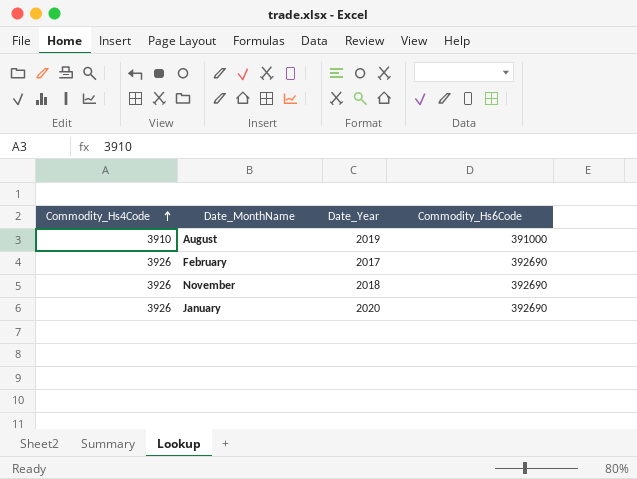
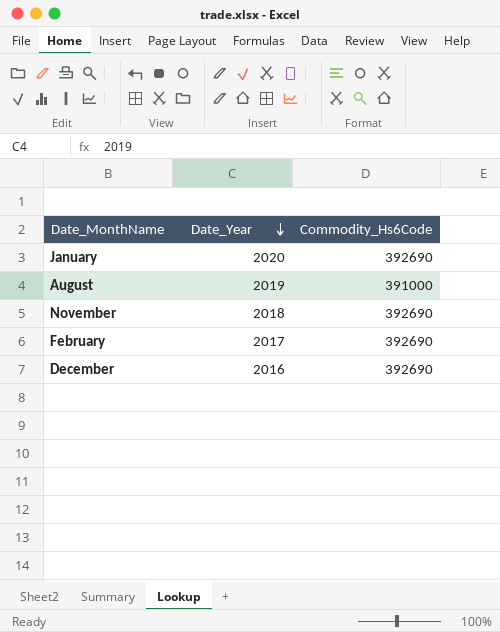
row order: Commodity_Hs4Code ascending -> Date_Year descending
column Commodity_Hs4Code | position: 1 -> none
row December: none -> 2016 | 392690

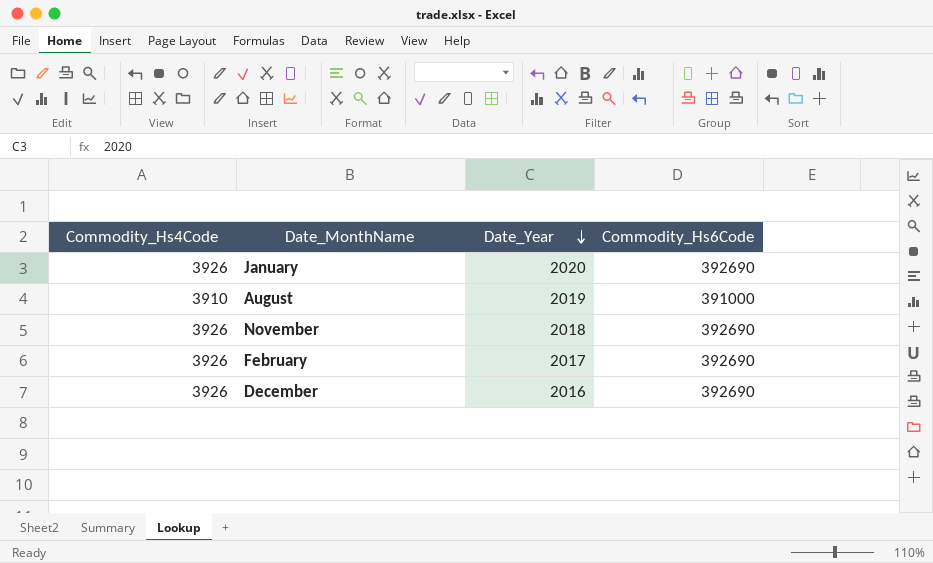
column Commodity_Hs4Code | position: none -> 1

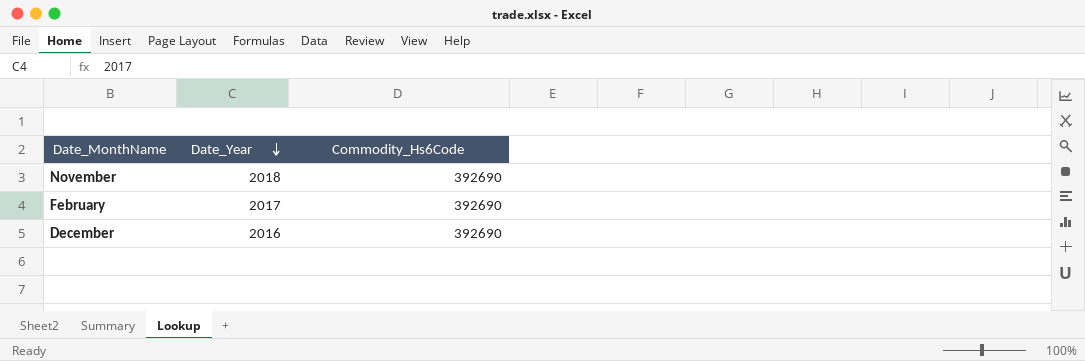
column Commodity_Hs4Code | position: 1 -> none
row January: 3926 | 2020 | 392690 -> none
row August: 3910 | 2019 | 391000 -> none

